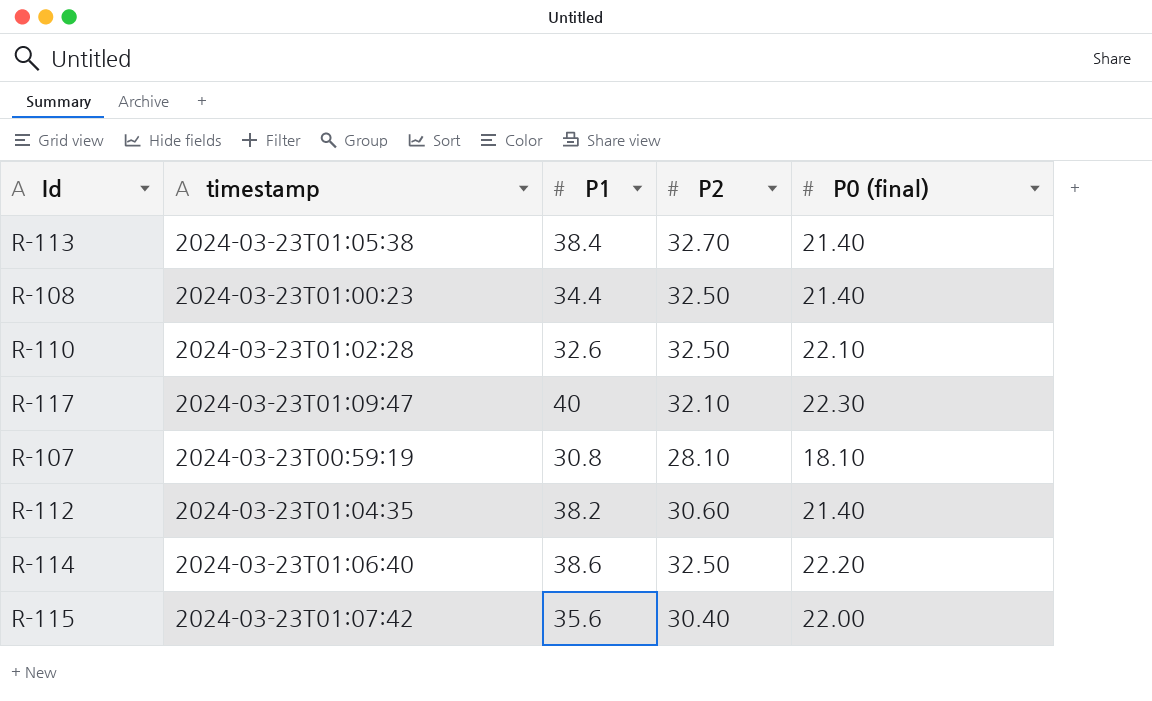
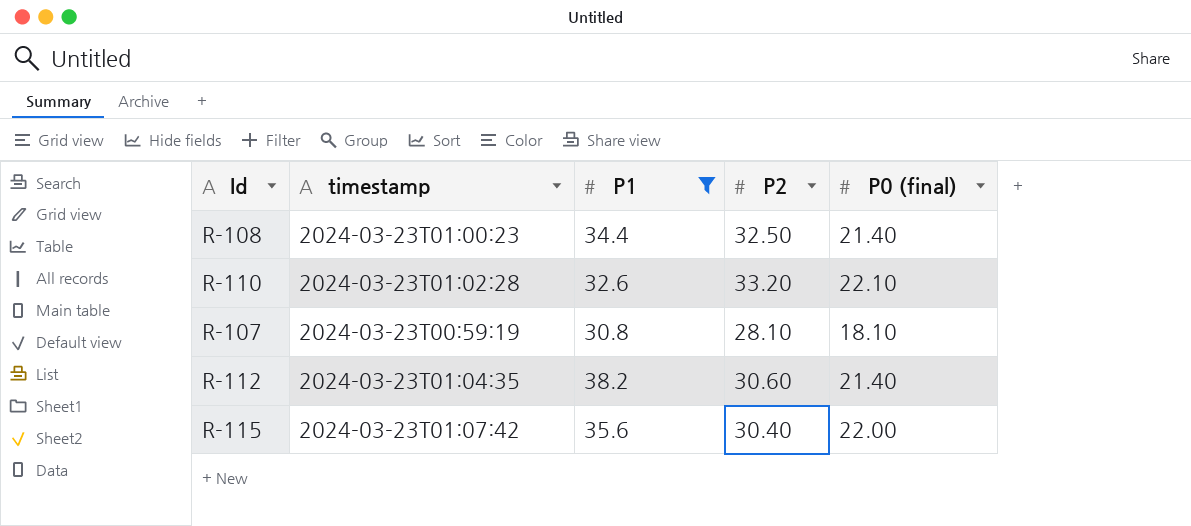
filter: none -> P1 <= 38.2
R-110 | P2: 32.50 -> 33.20

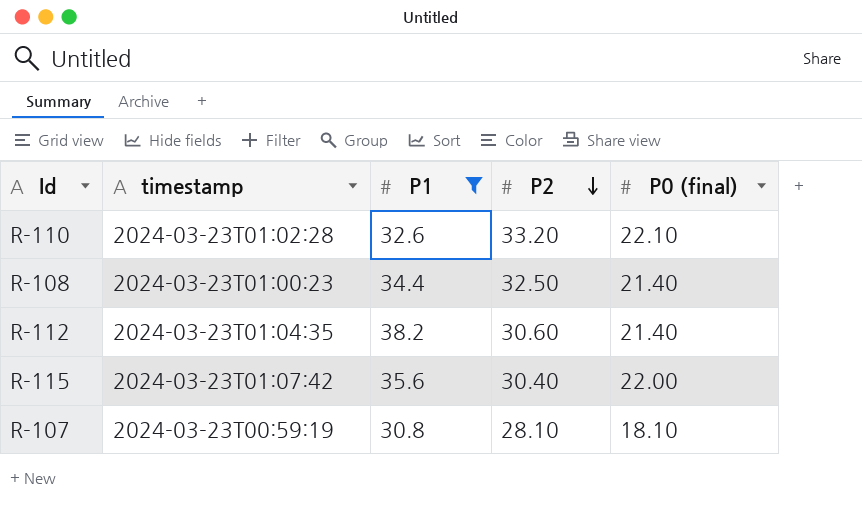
row order: none -> P2 descending

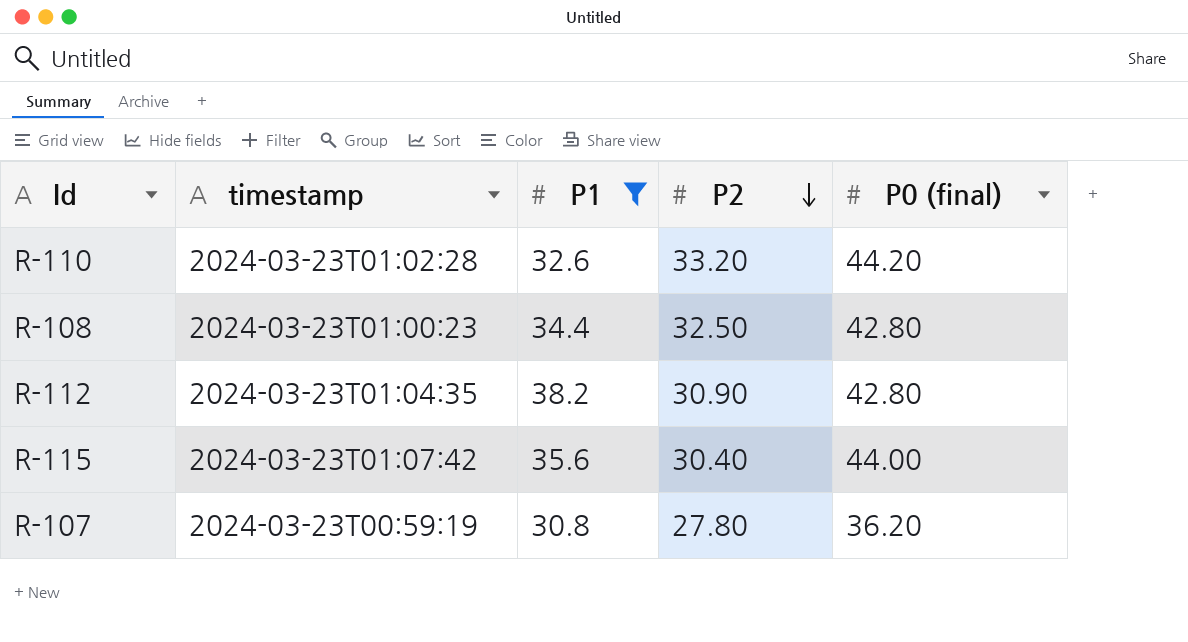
R-110 | P0 (final): 22.10 -> 44.20
R-108 | P0 (final): 21.40 -> 42.80
R-112 | P2: 30.60 -> 30.90
R-112 | P0 (final): 21.40 -> 42.80
R-115 | P0 (final): 22.00 -> 44.00
R-107 | P2: 28.10 -> 27.80
R-107 | P0 (final): 18.10 -> 36.20

